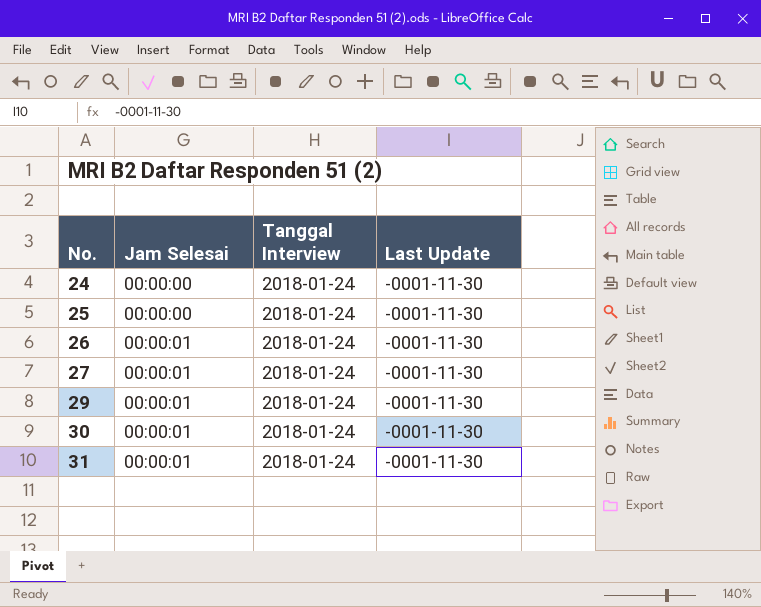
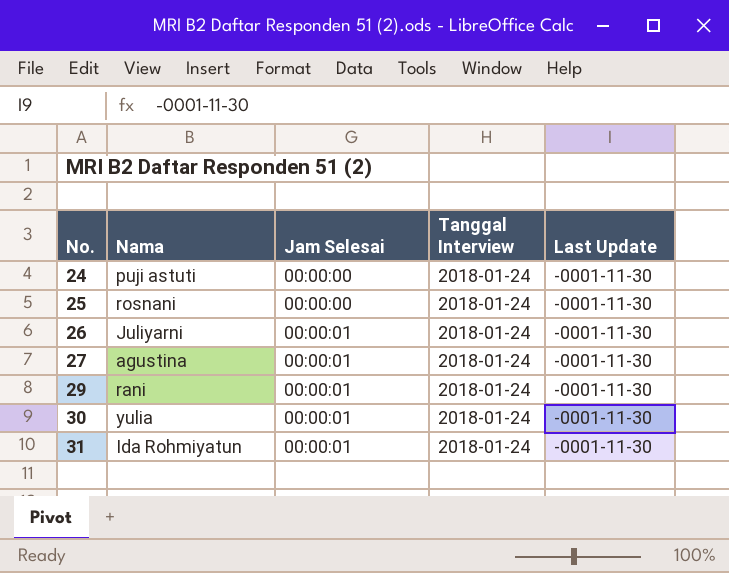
column Nama | position: none -> 2

